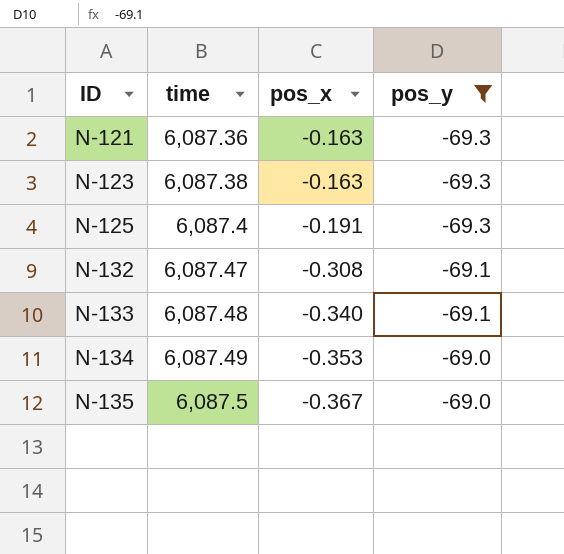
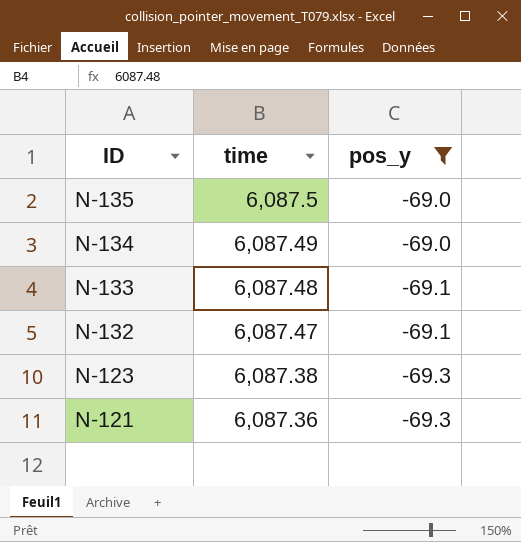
row order: ID ascending -> ID descending
column pos_x | position: 3 -> none
row N-125: 6,087.4 | -0.191 | -69.3 -> none

